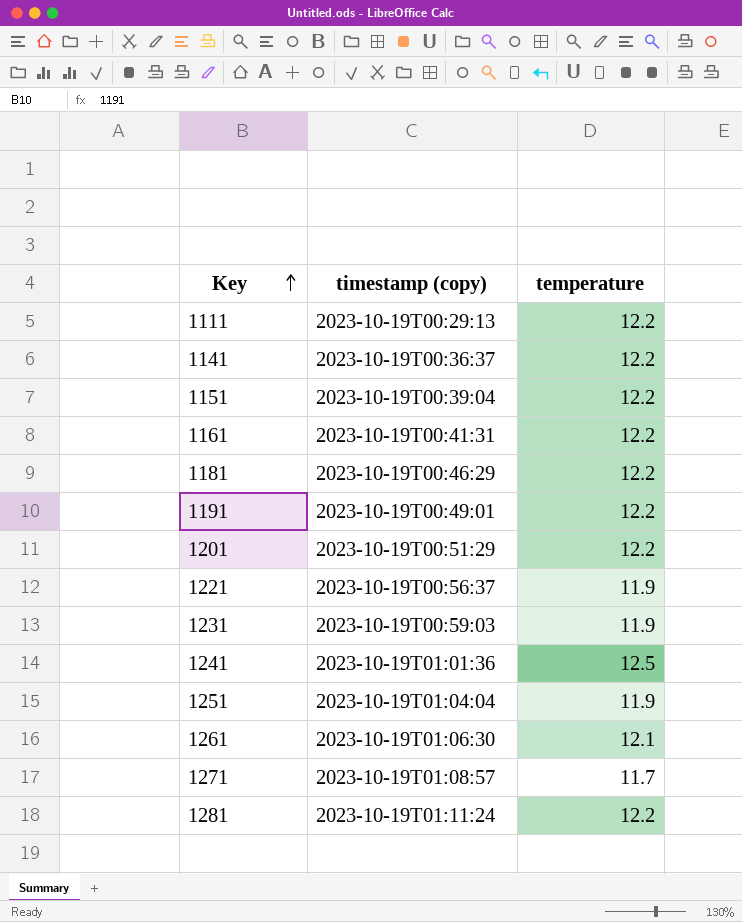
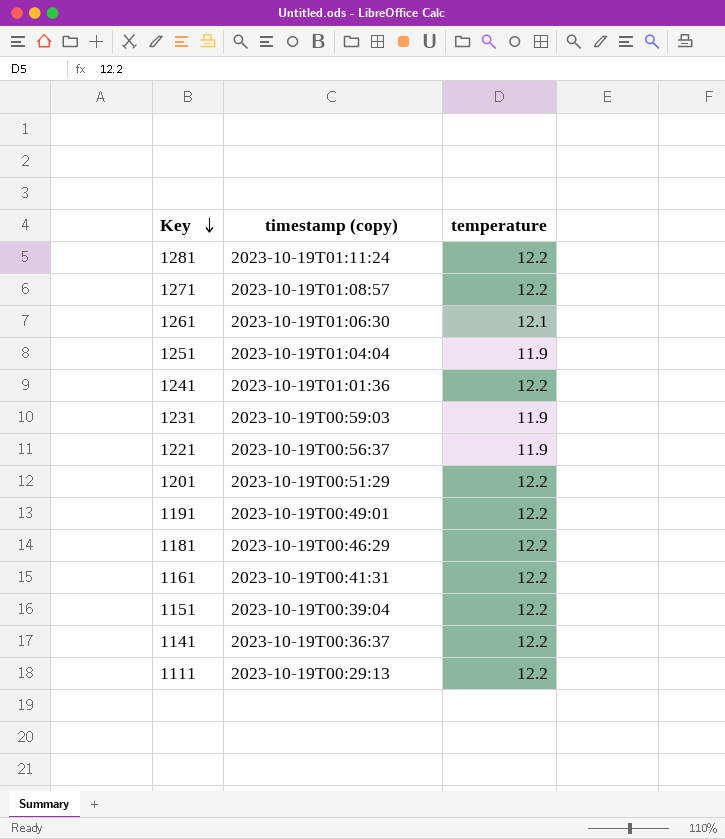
row order: Key ascending -> Key descending
1271 | temperature: 11.7 -> 12.2
1241 | temperature: 12.5 -> 12.2

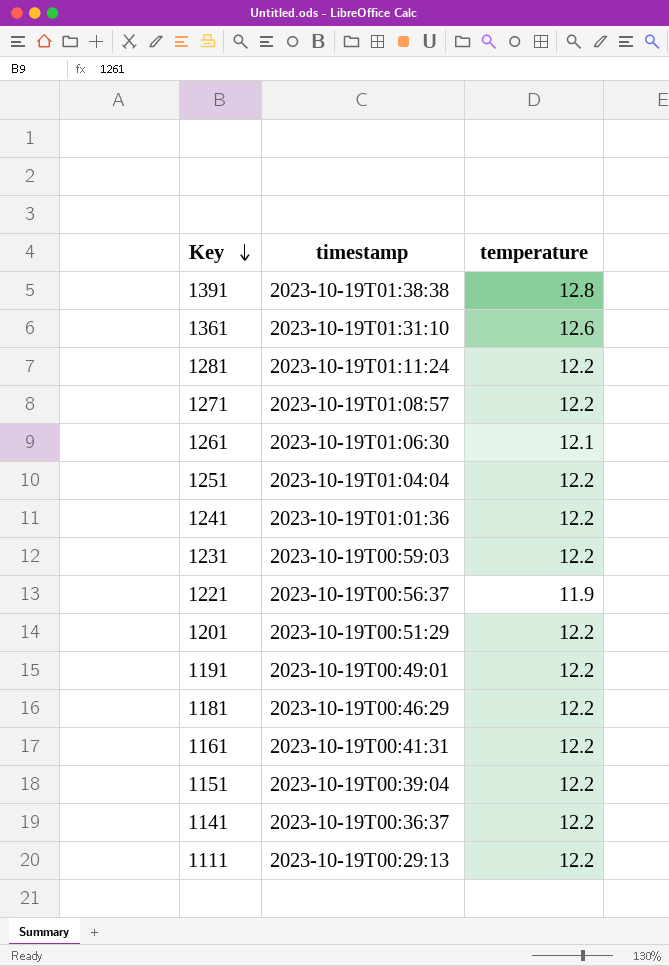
column name: timestamp (copy) -> timestamp
row 1391: none -> 2023-10-19T01:38:38 | 12.8
row 1361: none -> 2023-10-19T01:31:10 | 12.6
1251 | temperature: 11.9 -> 12.2
1231 | temperature: 11.9 -> 12.2

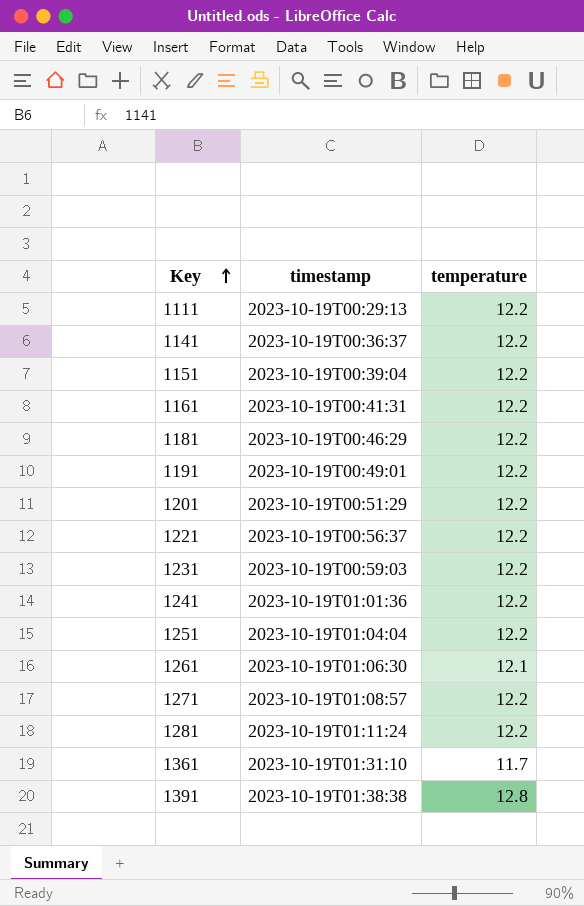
row order: Key descending -> Key ascending
1221 | temperature: 11.9 -> 12.2
1361 | temperature: 12.6 -> 11.7

